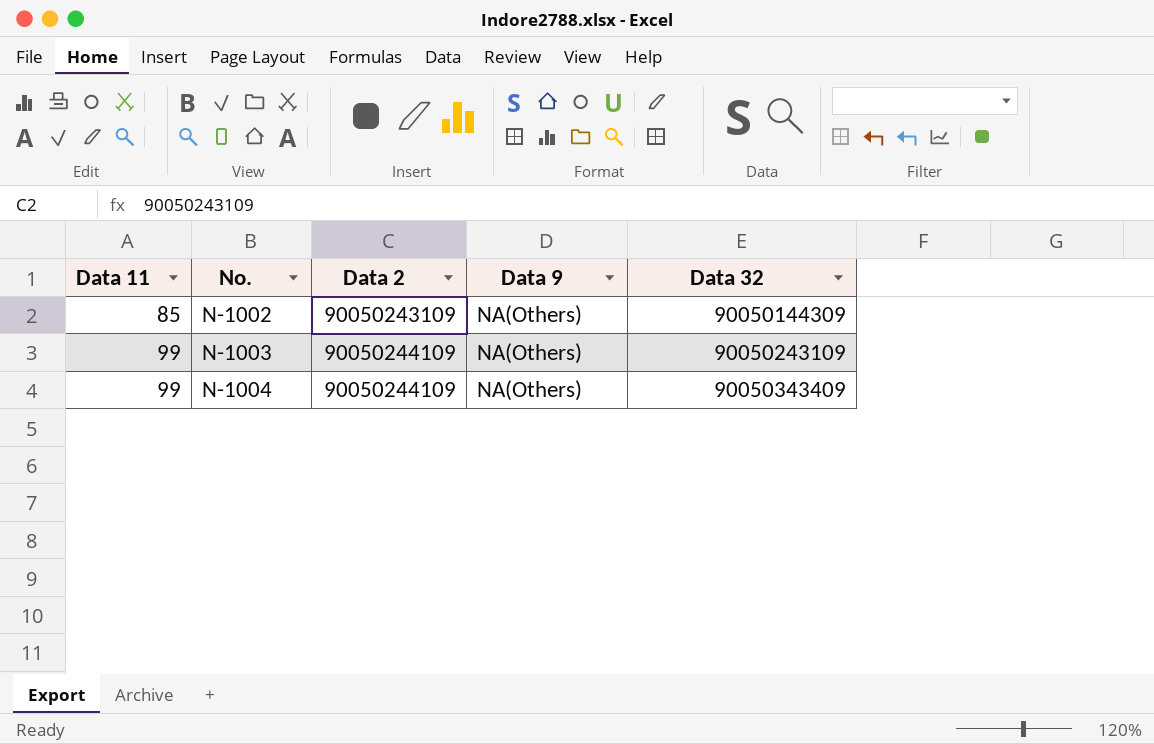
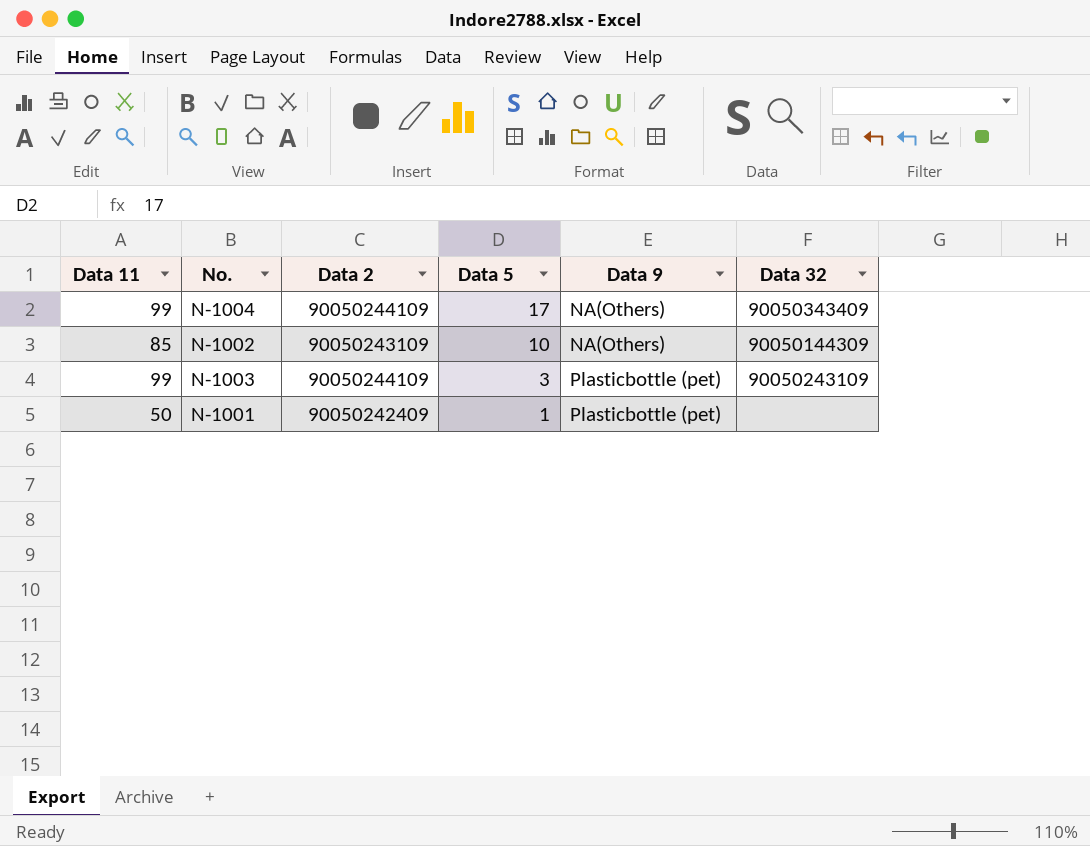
row order: Data 11 ascending -> Data 5 descending
column Data 5 | position: none -> 4
N-1003 | Data 9: NA(Others) -> Plasticbottle (pet)
row N-1001: none -> 50 | 90050242409 | 1 | Plasticbottle (pet) | none

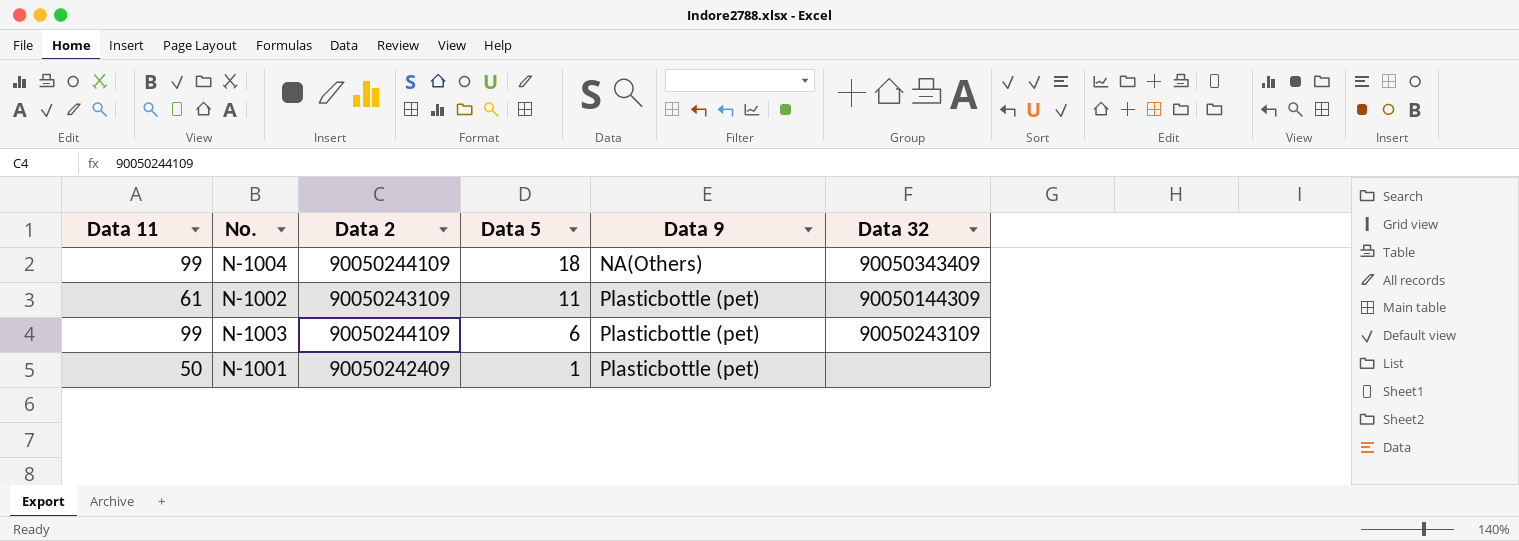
N-1004 | Data 5: 17 -> 18
N-1002 | Data 11: 85 -> 61
N-1002 | Data 5: 10 -> 11
N-1002 | Data 9: NA(Others) -> Plasticbottle (pet)
N-1003 | Data 5: 3 -> 6

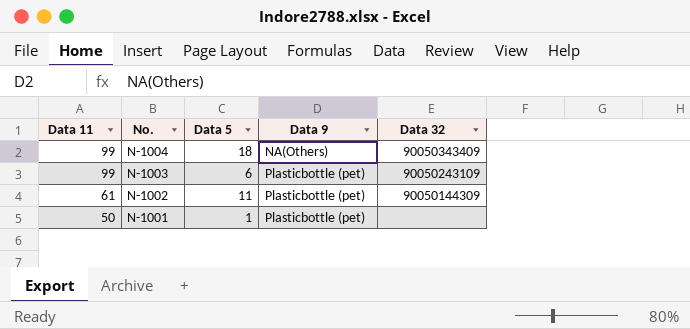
row order: Data 5 descending -> Data 11 descending
column Data 2 | position: 3 -> none

